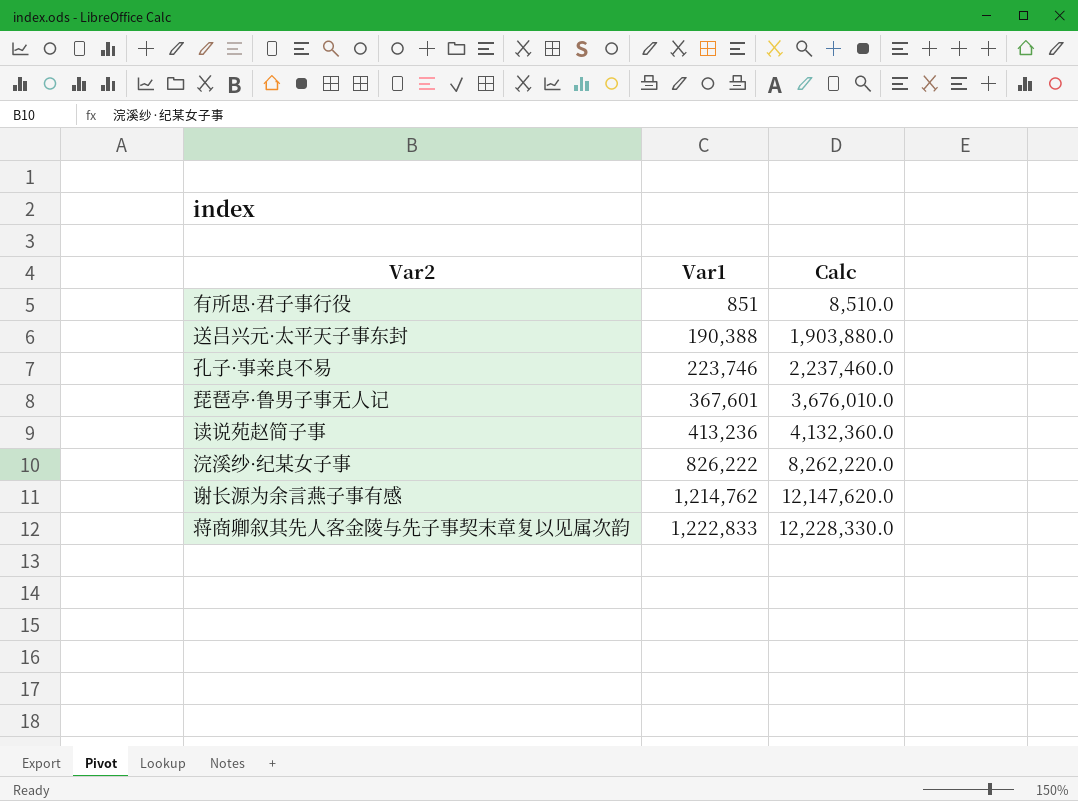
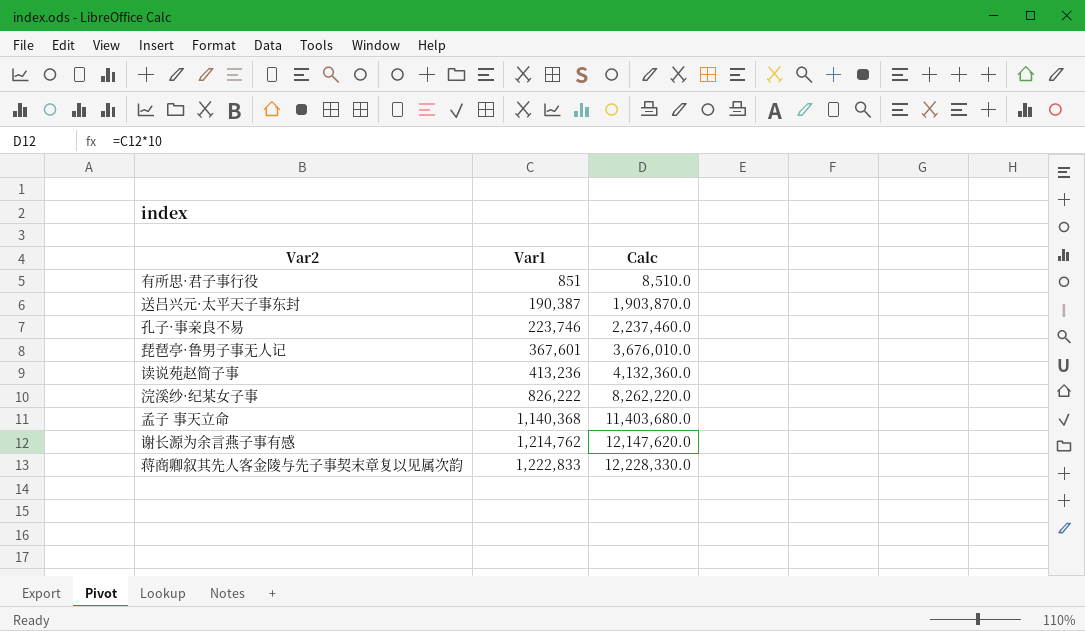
送吕兴元·太平天子事东封 | Var1: 190,388 -> 190,387
送吕兴元·太平天子事东封 | Calc: 1,903,880.0 -> 1,903,870.0
row 孟子 事天立命: none -> 1,140,368 | 11,403,680.0

